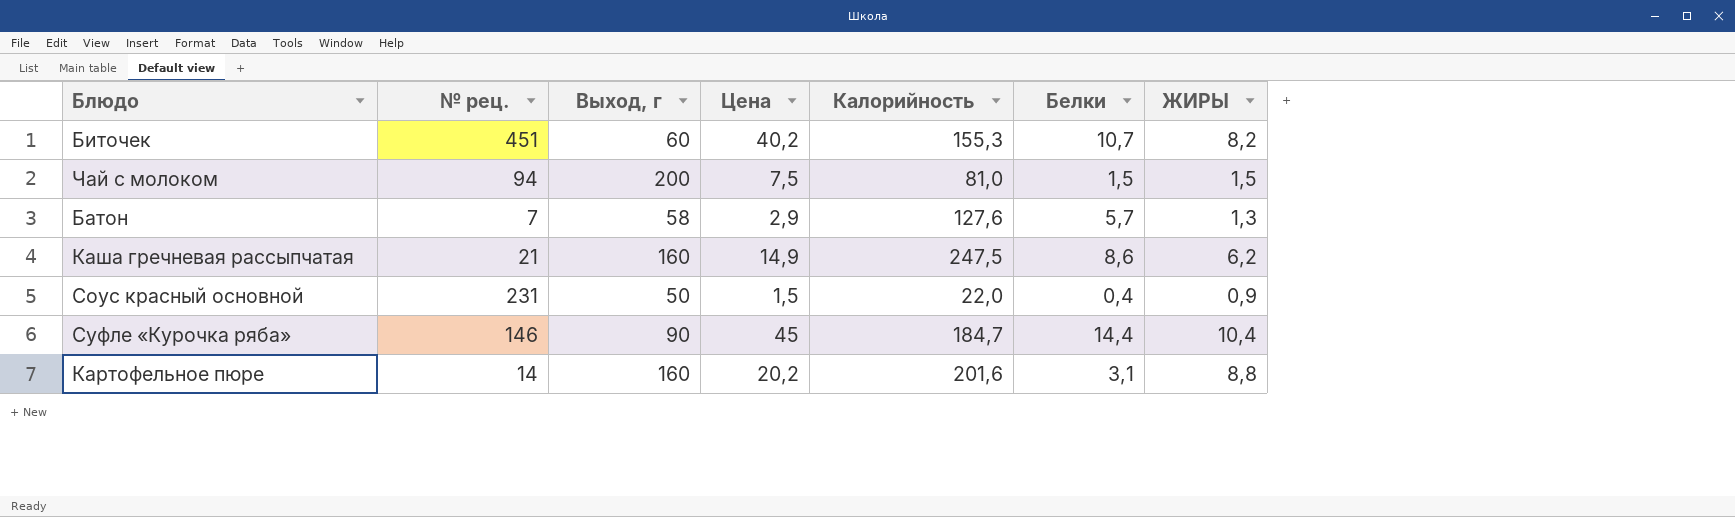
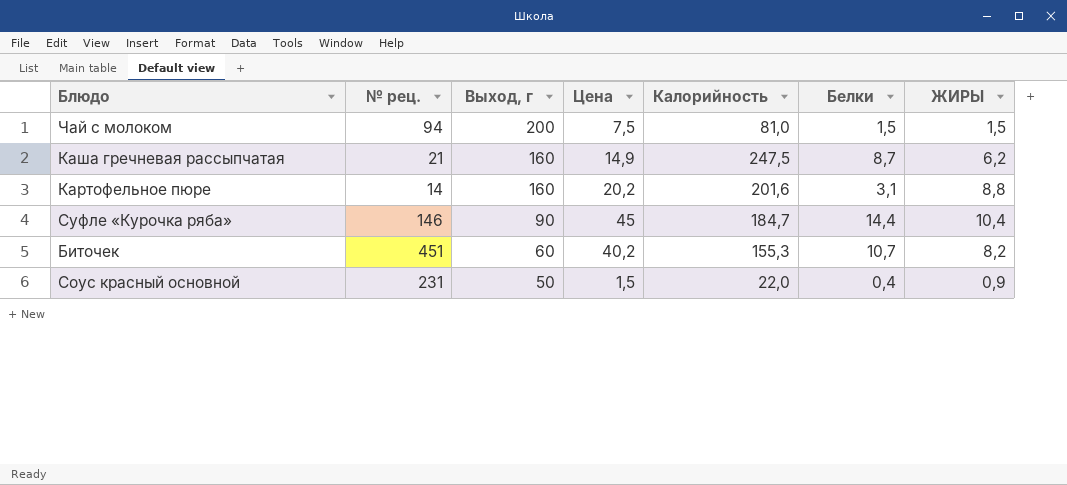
row order: none -> Выход, г descending
row Батон: 7 | 58 | 2,9 | 127,6 | 5,7 | 1,3 -> none
Каша гречневая рассыпчатая | Белки: 8,6 -> 8,7

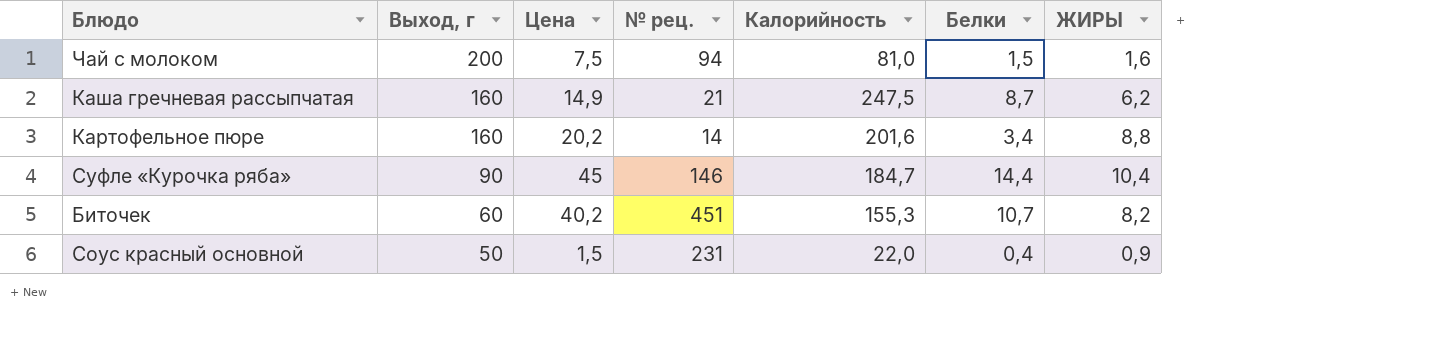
column № рец. | position: 2 -> 4
Чай с молоком | ЖИРЫ: 1,5 -> 1,6
Картофельное пюре | Белки: 3,1 -> 3,4

